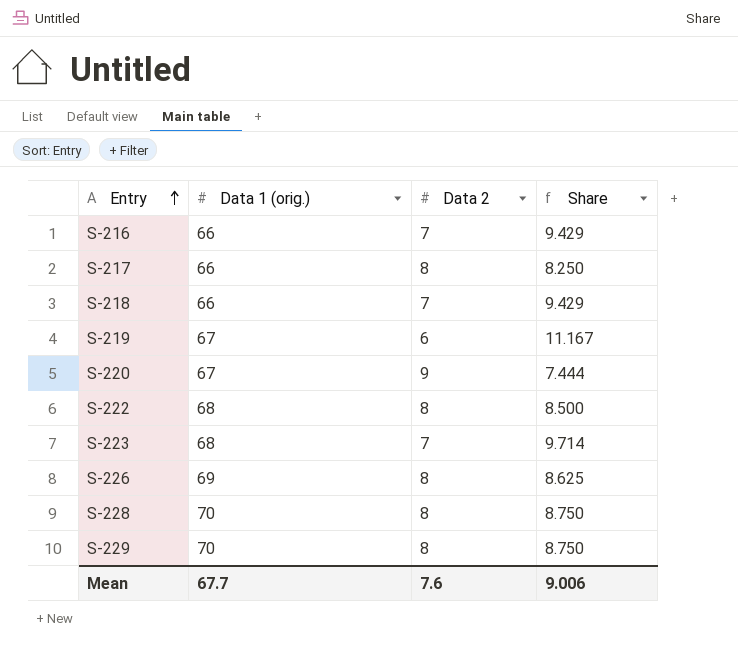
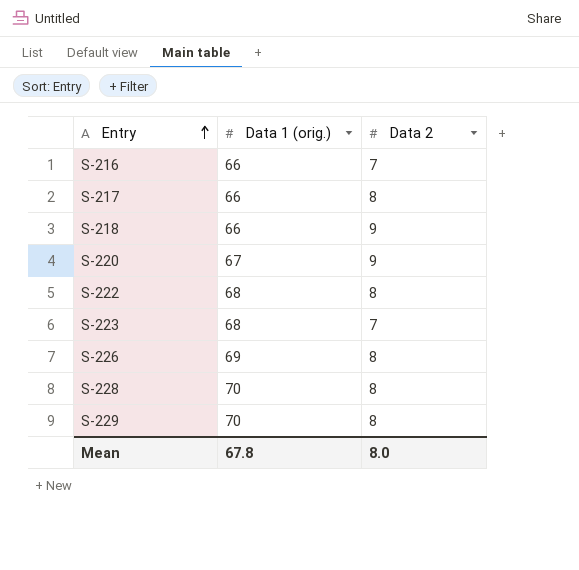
column Share | formula: [Data 1 (orig.)] / [Data 2] -> none
row S-219: 67 | 6 | 11.167 -> none
S-218 | Data 2: 7 -> 9
Mean | Data 1 (orig.): 67.7 -> 67.8
Mean | Data 2: 7.6 -> 8.0

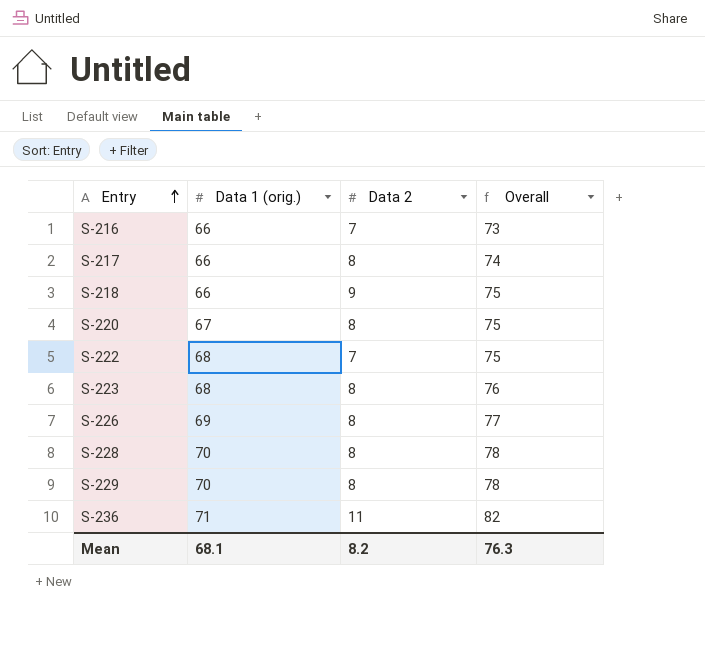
column Overall | formula: none -> [Data 1 (orig.)] + [Data 2]
S-220 | Data 2: 9 -> 8
S-222 | Data 2: 8 -> 7
S-223 | Data 2: 7 -> 8
row S-236: none -> 71 | 11 | 82
Mean | Data 1 (orig.): 67.8 -> 68.1
Mean | Data 2: 8.0 -> 8.2

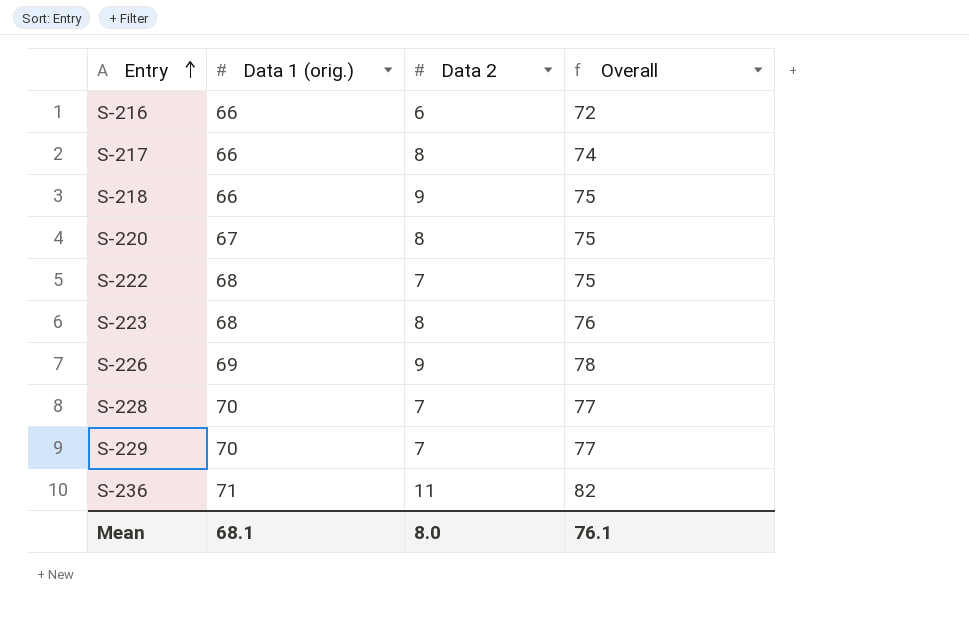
S-216 | Data 2: 7 -> 6
S-216 | Overall: 73 -> 72
S-226 | Data 2: 8 -> 9
S-226 | Overall: 77 -> 78
S-228 | Data 2: 8 -> 7
S-228 | Overall: 78 -> 77
S-229 | Data 2: 8 -> 7
S-229 | Overall: 78 -> 77
Mean | Data 2: 8.2 -> 8.0
Mean | Overall: 76.3 -> 76.1

